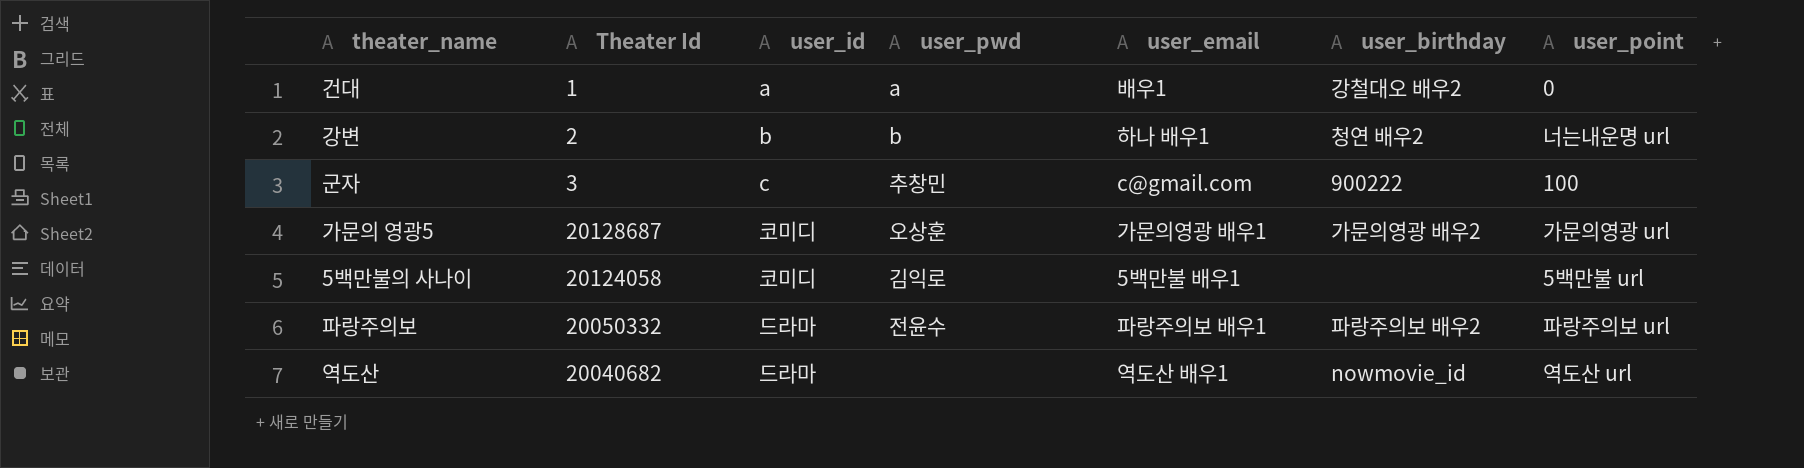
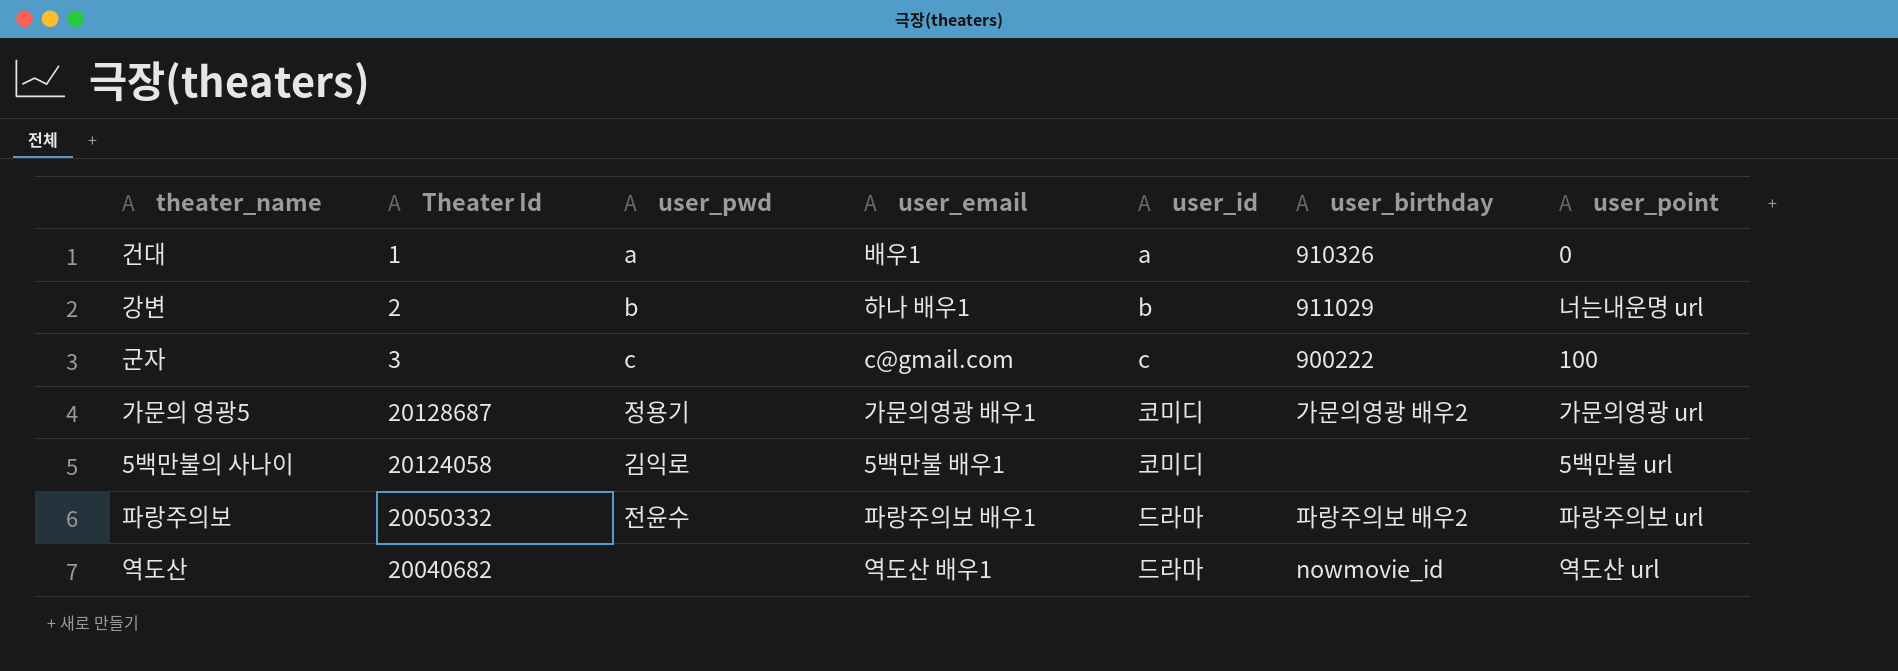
column user_id | position: 3 -> 5
건대 | user_birthday: 강철대오 배우2 -> 910326
강변 | user_birthday: 청연 배우2 -> 911029
군자 | user_pwd: 추창민 -> c
가문의 영광5 | user_pwd: 오상훈 -> 정용기

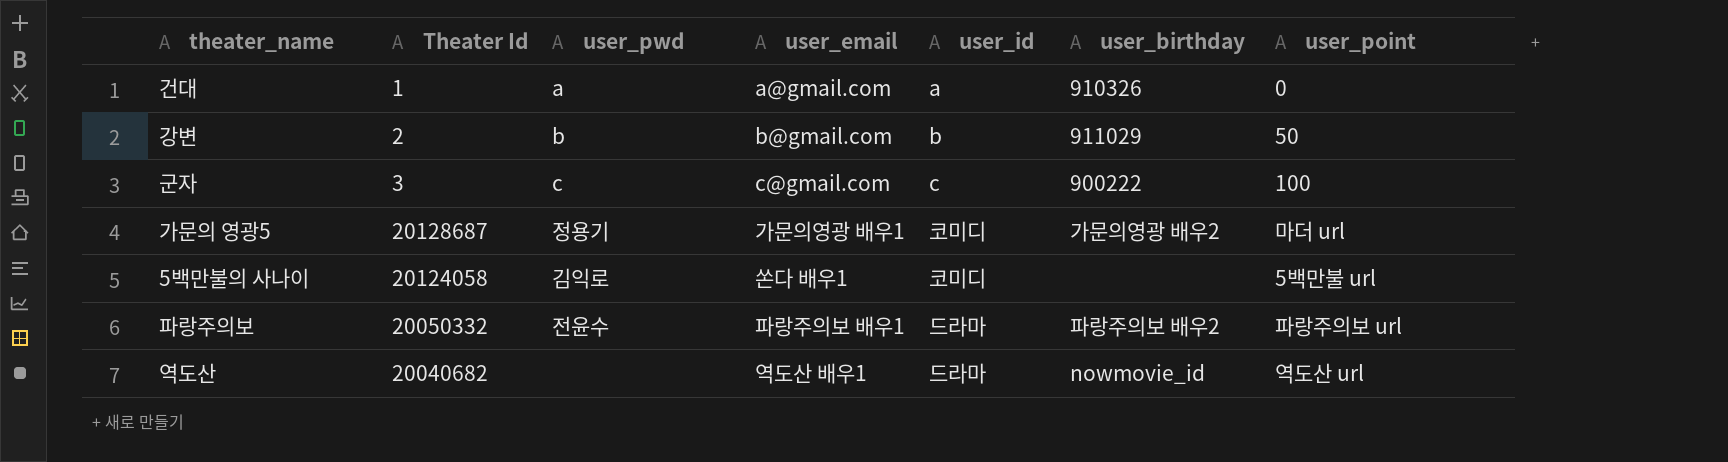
건대 | user_email: 배우1 -> a@gmail.com
강변 | user_email: 하나 배우1 -> b@gmail.com
강변 | user_point: 너는내운명 url -> 50
가문의 영광5 | user_point: 가문의영광 url -> 마더 url
5백만불의 사나이 | user_email: 5백만불 배우1 -> 쏜다 배우1

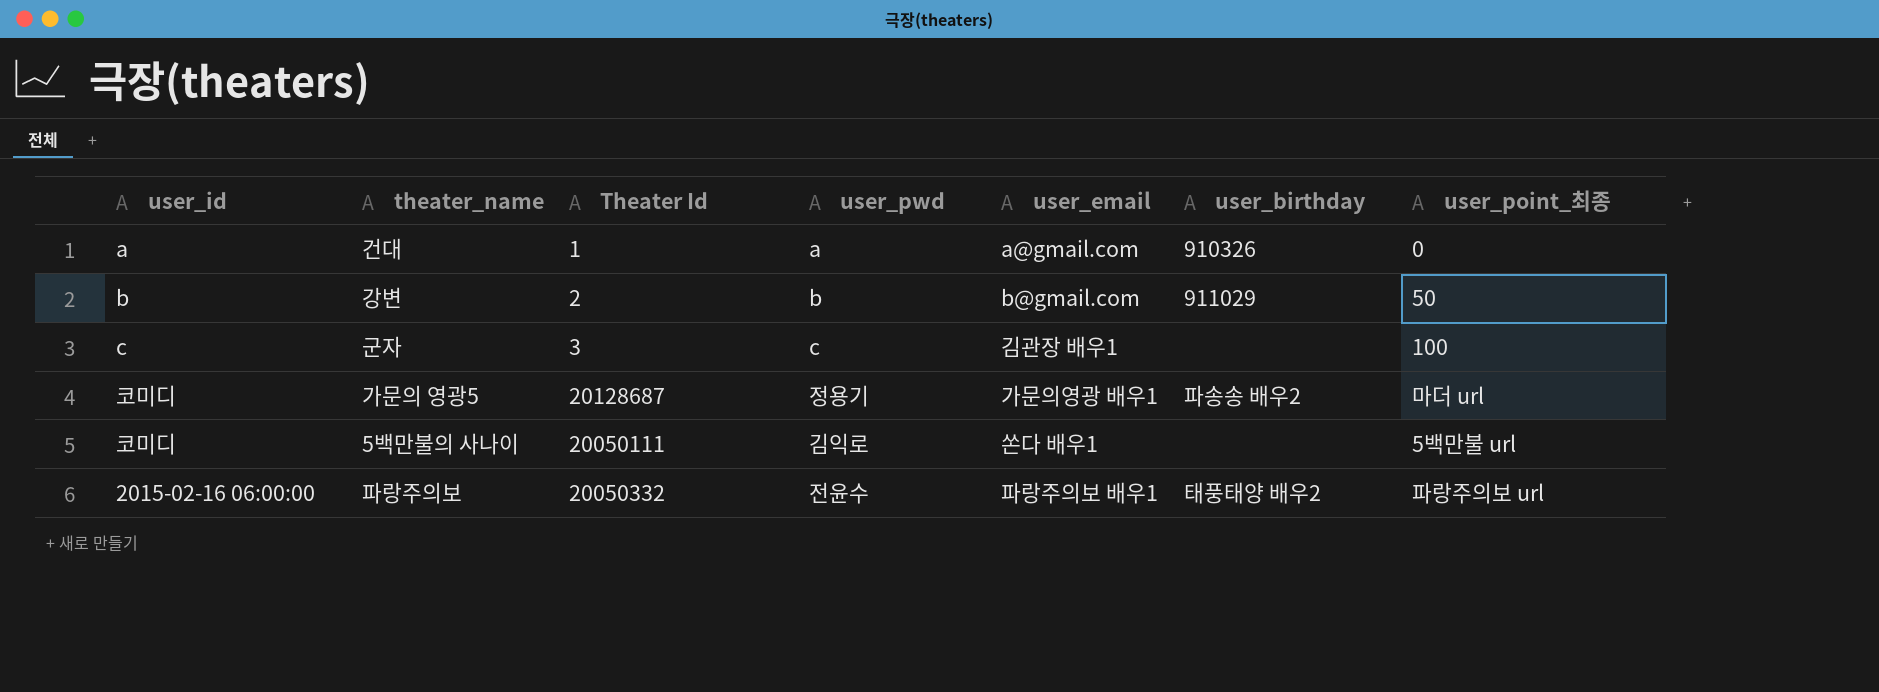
column user_id | position: 5 -> 1
column name: user_point -> user_point_최종
row 역도산: 20040682 | none | 역도산 배우1 | 드라마 | nowmovie_id | 역도산 url -> none
군자 | user_email: c@gmail.com -> 김관장 배우1
군자 | user_birthday: 900222 -> none
가문의 영광5 | user_birthday: 가문의영광 배우2 -> 파송송 배우2
5백만불의 사나이 | Theater Id: 20124058 -> 20050111
파랑주의보 | user_id: 드라마 -> 2015-02-16 06:00:00
파랑주의보 | user_birthday: 파랑주의보 배우2 -> 태풍태양 배우2

